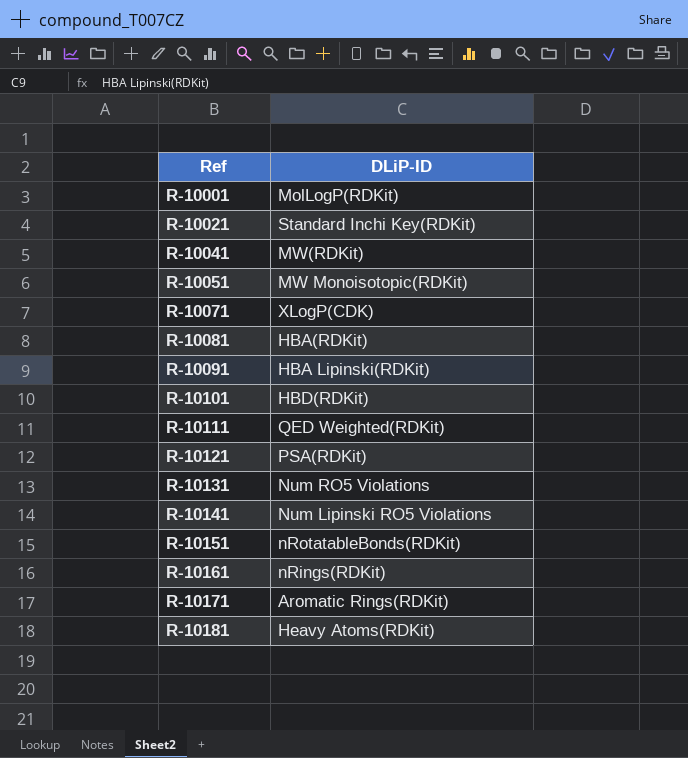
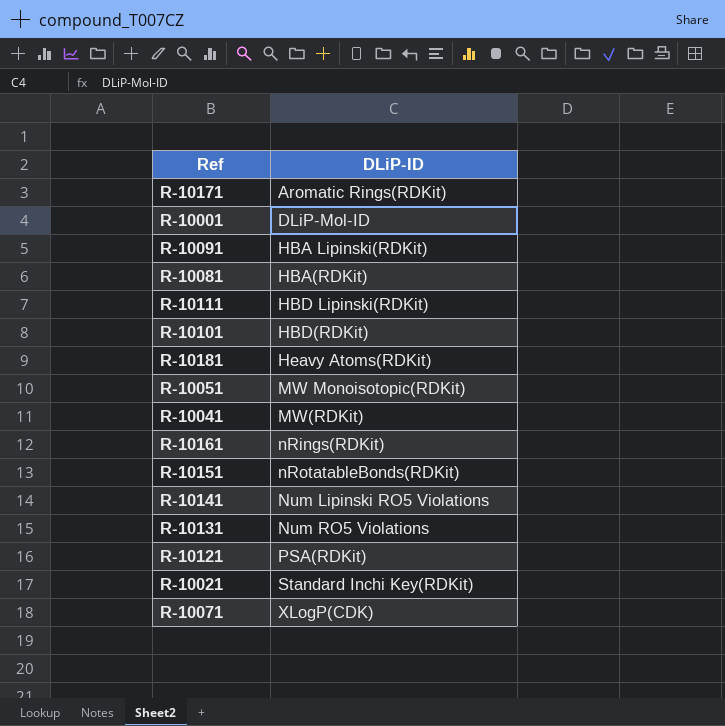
row order: Ref ascending -> DLiP-ID ascending
R-10001 | DLiP-ID: MolLogP(RDKit) -> DLiP-Mol-ID
R-10111 | DLiP-ID: QED Weighted(RDKit) -> HBD Lipinski(RDKit)

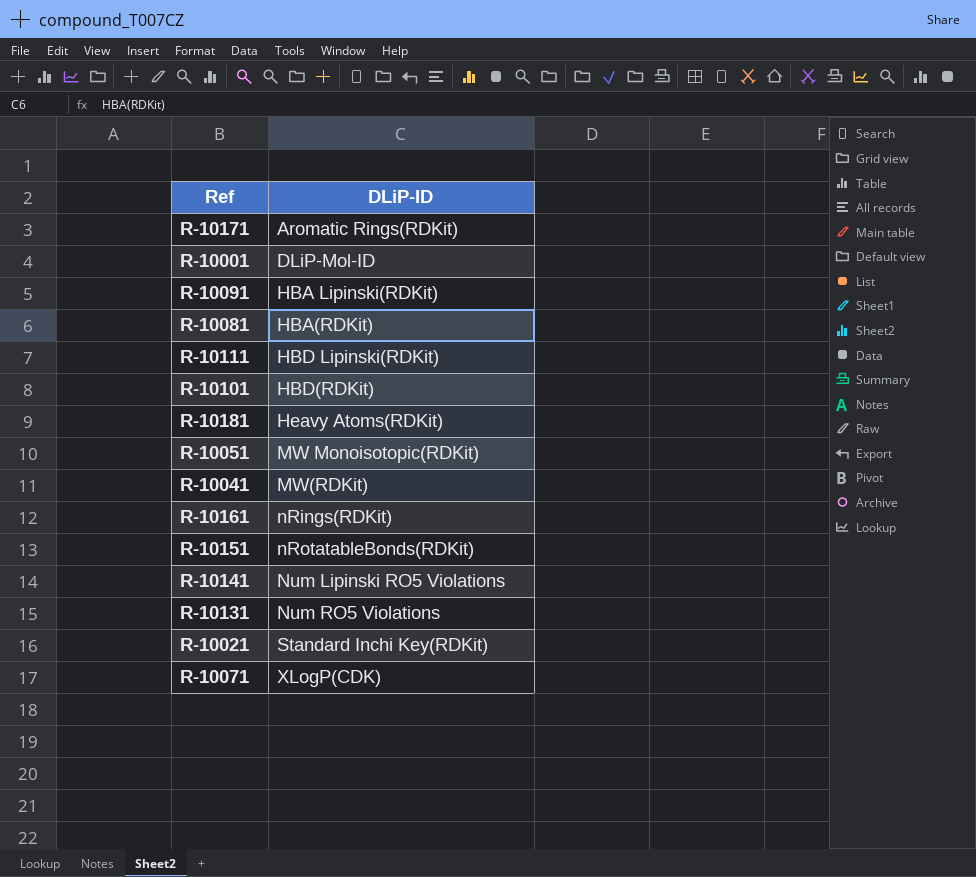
row R-10121: PSA(RDKit) -> none

